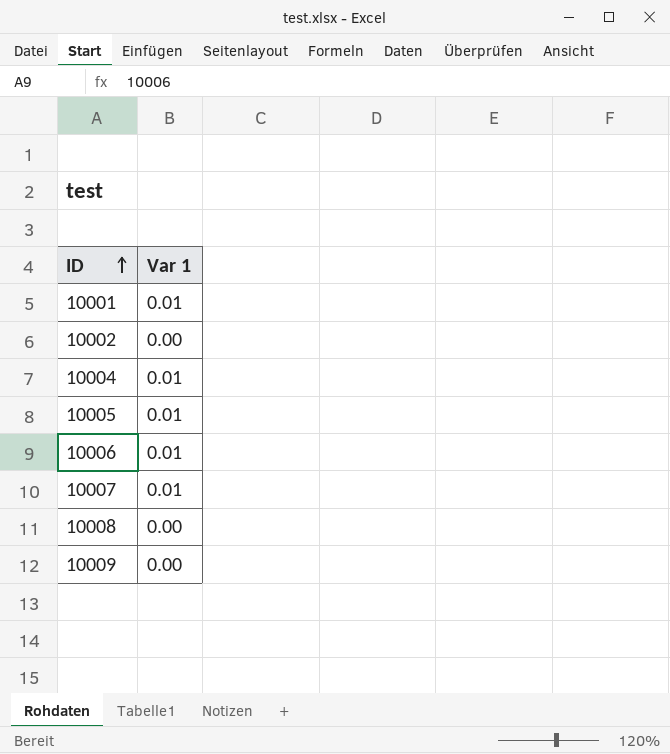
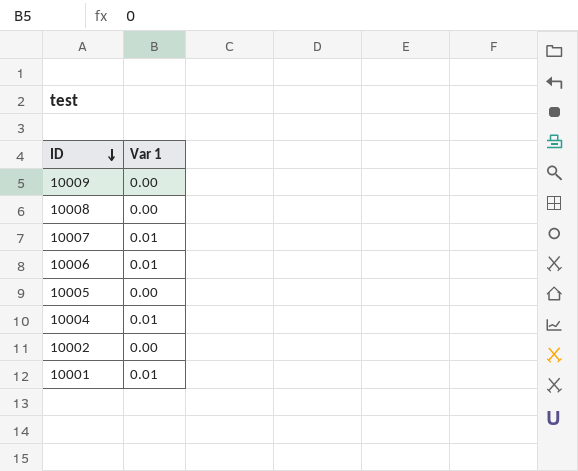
row order: ID ascending -> ID descending
10005 | Var 1: 0.01 -> 0.00

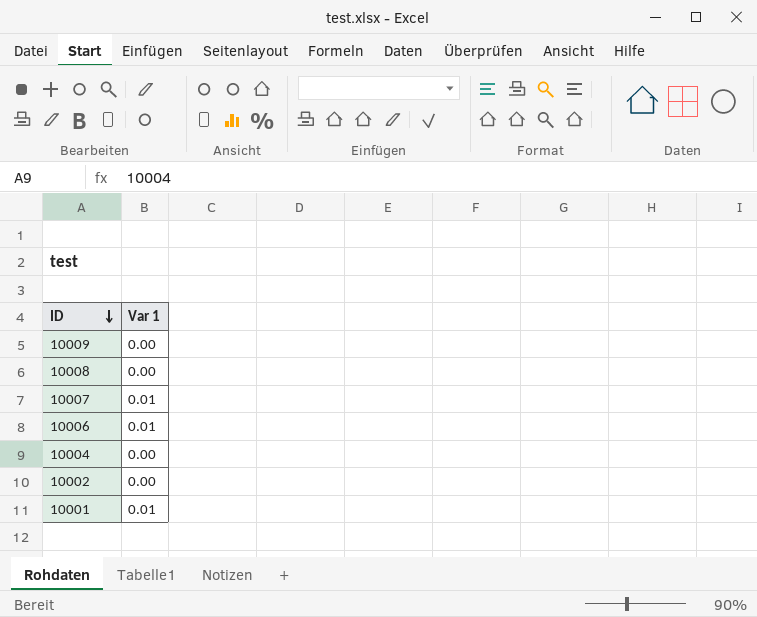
row 10005: 0.00 -> none
10004 | Var 1: 0.01 -> 0.00

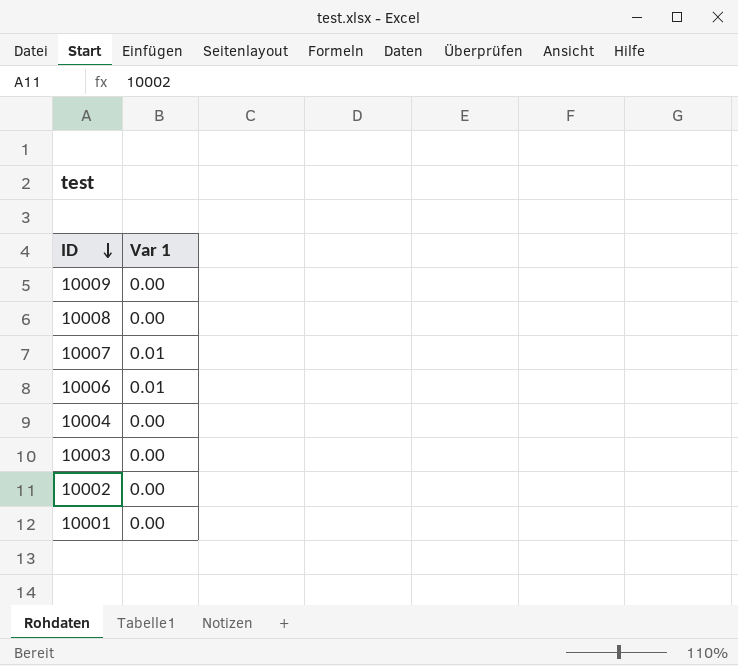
row 10003: none -> 0.00
10001 | Var 1: 0.01 -> 0.00

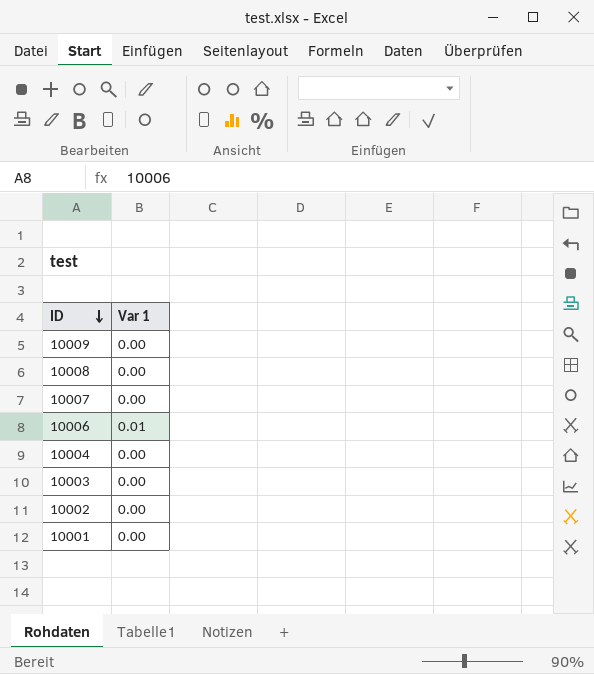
10007 | Var 1: 0.01 -> 0.00

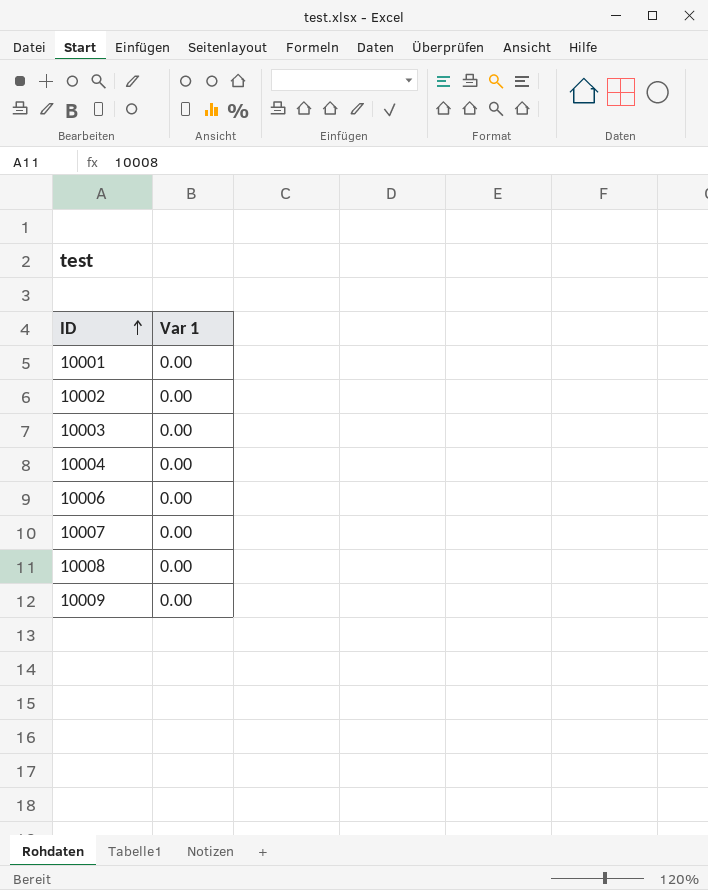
row order: ID descending -> ID ascending
10006 | Var 1: 0.01 -> 0.00

